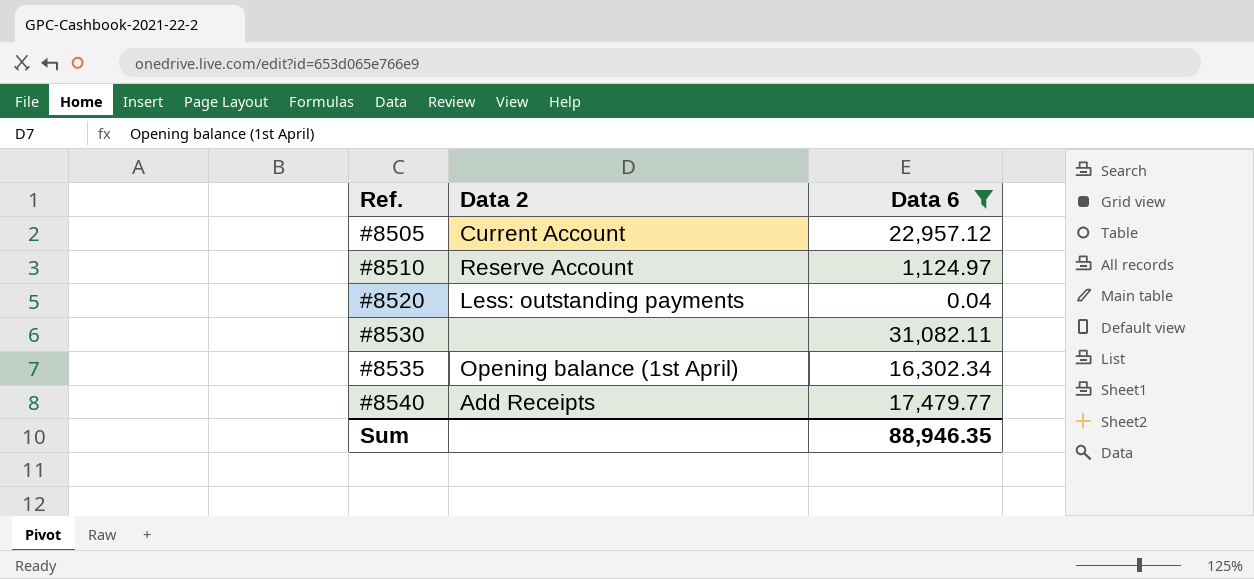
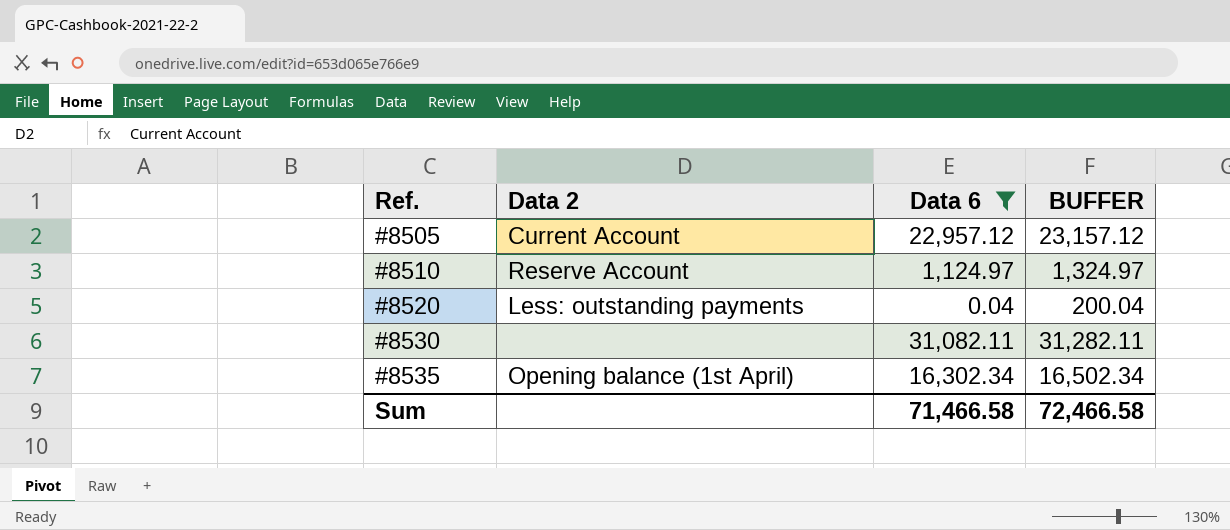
column BUFFER | formula: none -> [Data 6] + 200
row #8540: Add Receipts | 17,479.77 -> none
Sum | Data 6: 88,946.35 -> 71,466.58

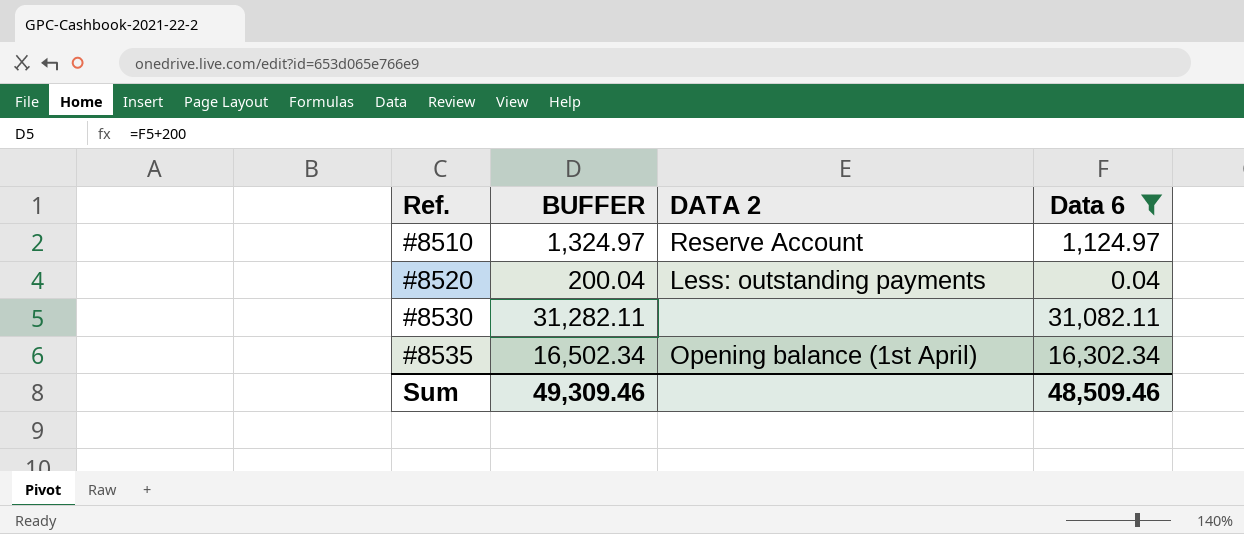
column BUFFER | position: 4 -> 2
column name: Data 2 -> DATA 2
row #8505: Current Account | 22,957.12 | 23,157.12 -> none
Sum | BUFFER: 72,466.58 -> 49,309.46
Sum | Data 6: 71,466.58 -> 48,509.46

